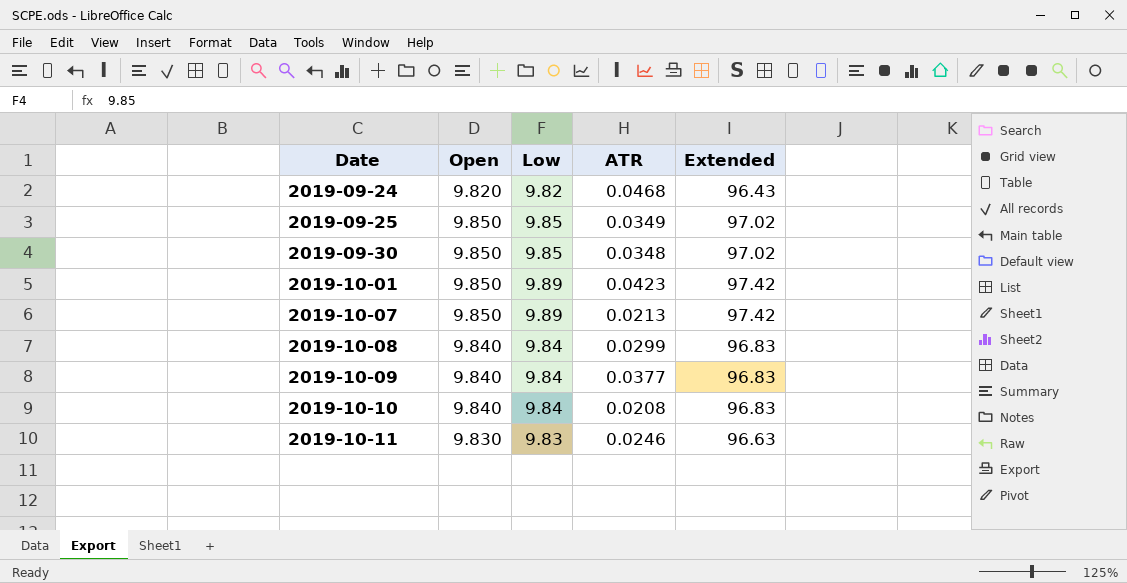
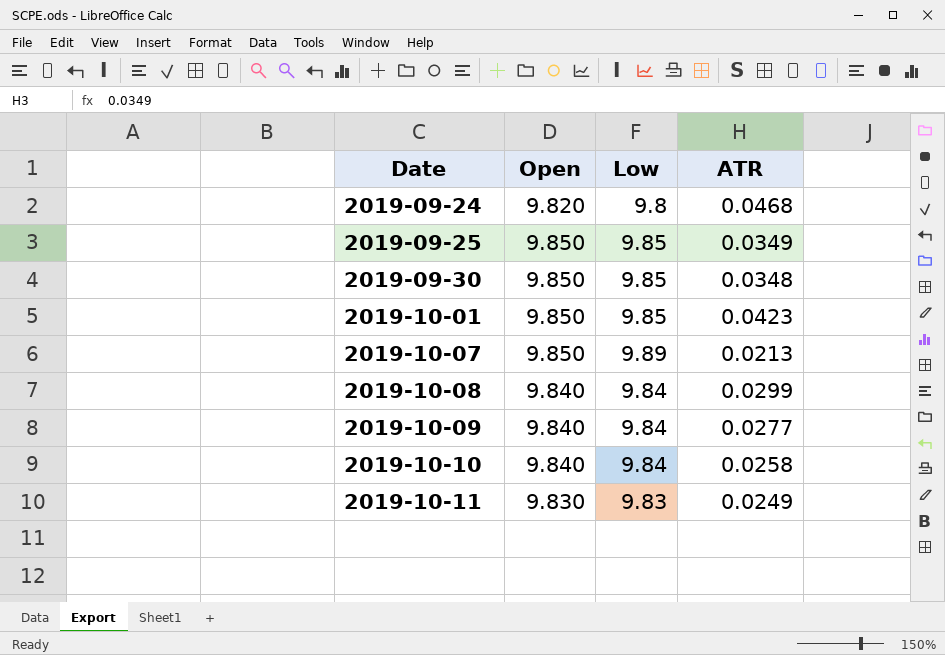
column Extended | formula: [Open] * [Low] -> none
2019-09-24 | Low: 9.82 -> 9.8
2019-10-01 | Low: 9.89 -> 9.85
2019-10-09 | ATR: 0.0377 -> 0.0277
2019-10-10 | ATR: 0.0208 -> 0.0258
2019-10-11 | ATR: 0.0246 -> 0.0249

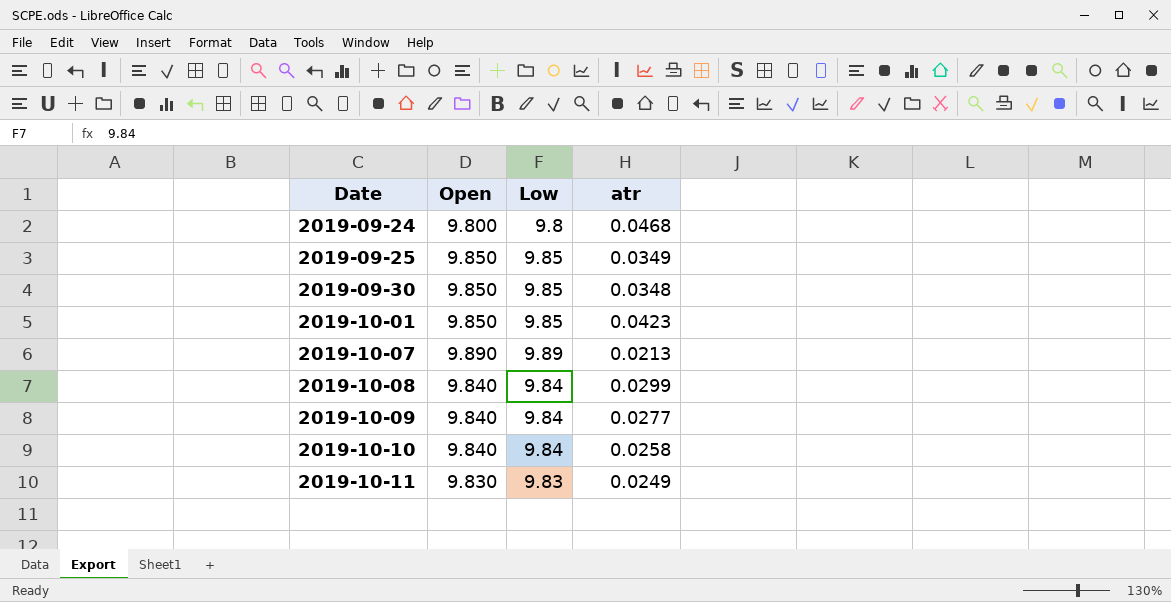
column name: ATR -> atr
2019-09-24 | Open: 9.820 -> 9.800
2019-10-07 | Open: 9.850 -> 9.890

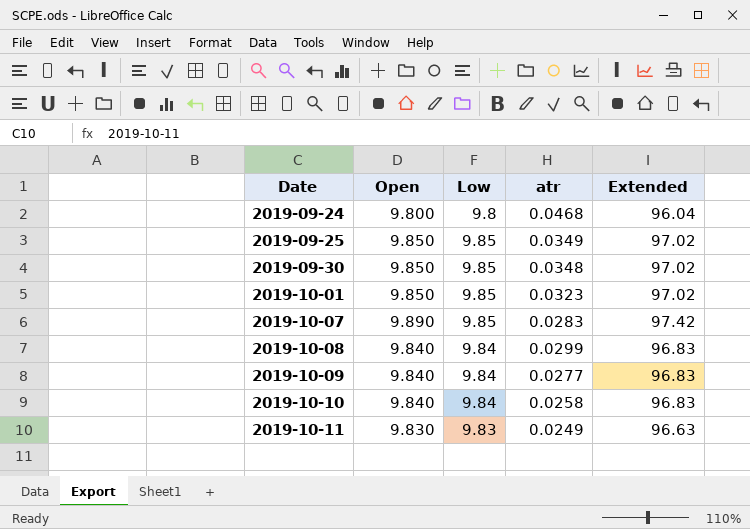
column Extended | formula: none -> [Open] * [Low]
2019-10-01 | atr: 0.0423 -> 0.0323
2019-10-07 | Low: 9.89 -> 9.85
2019-10-07 | atr: 0.0213 -> 0.0283

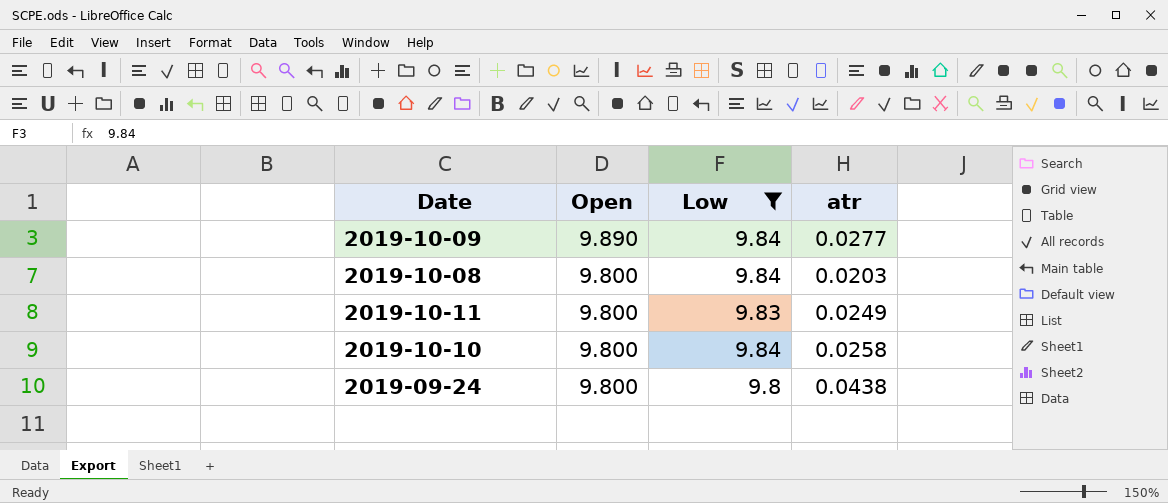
filter: none -> Low != 9.85
row order: Date ascending -> Open descending
column Extended | formula: [Open] * [Low] -> none
2019-10-09 | Open: 9.840 -> 9.890
2019-10-08 | Open: 9.840 -> 9.800
2019-10-08 | atr: 0.0299 -> 0.0203
2019-10-11 | Open: 9.830 -> 9.800
2019-10-10 | Open: 9.840 -> 9.800
2019-09-24 | atr: 0.0468 -> 0.0438

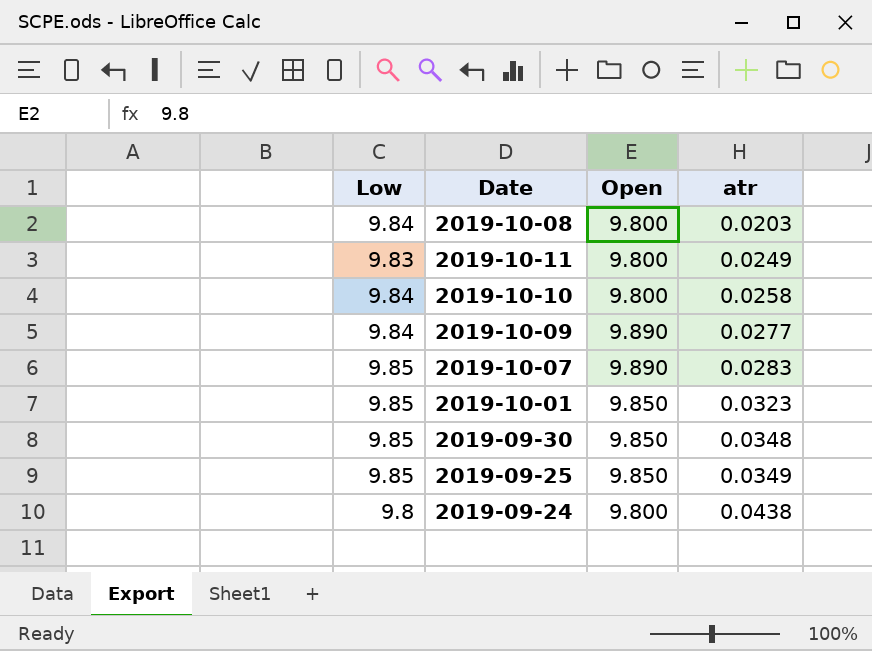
filter: Low != 9.85 -> none
row order: Open descending -> atr ascending
column Low | position: 3 -> 1

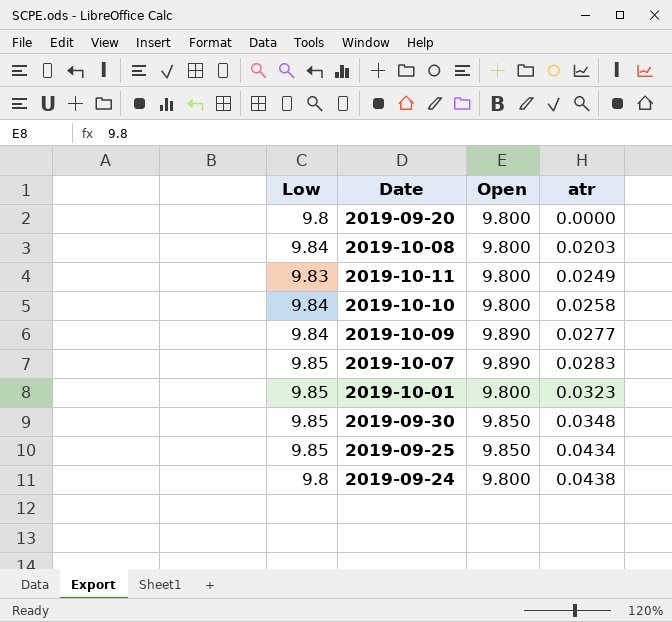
row 2019-09-20: none -> 9.8 | 9.800 | 0.0000
2019-10-01 | Open: 9.850 -> 9.800
2019-09-25 | atr: 0.0349 -> 0.0434

